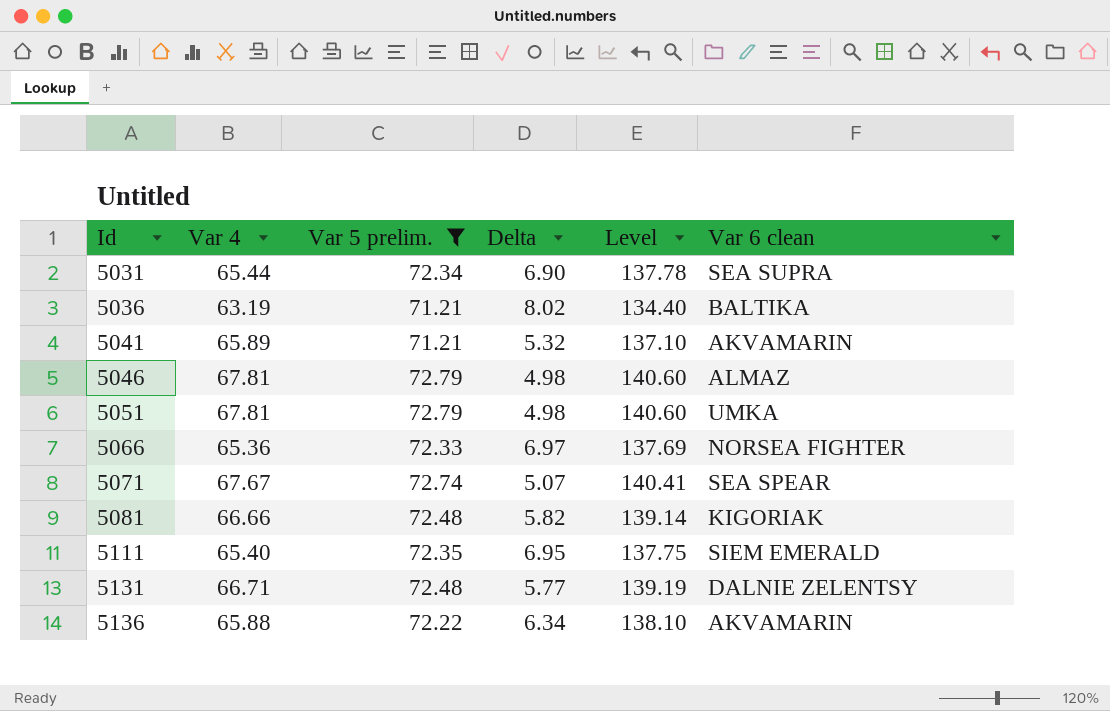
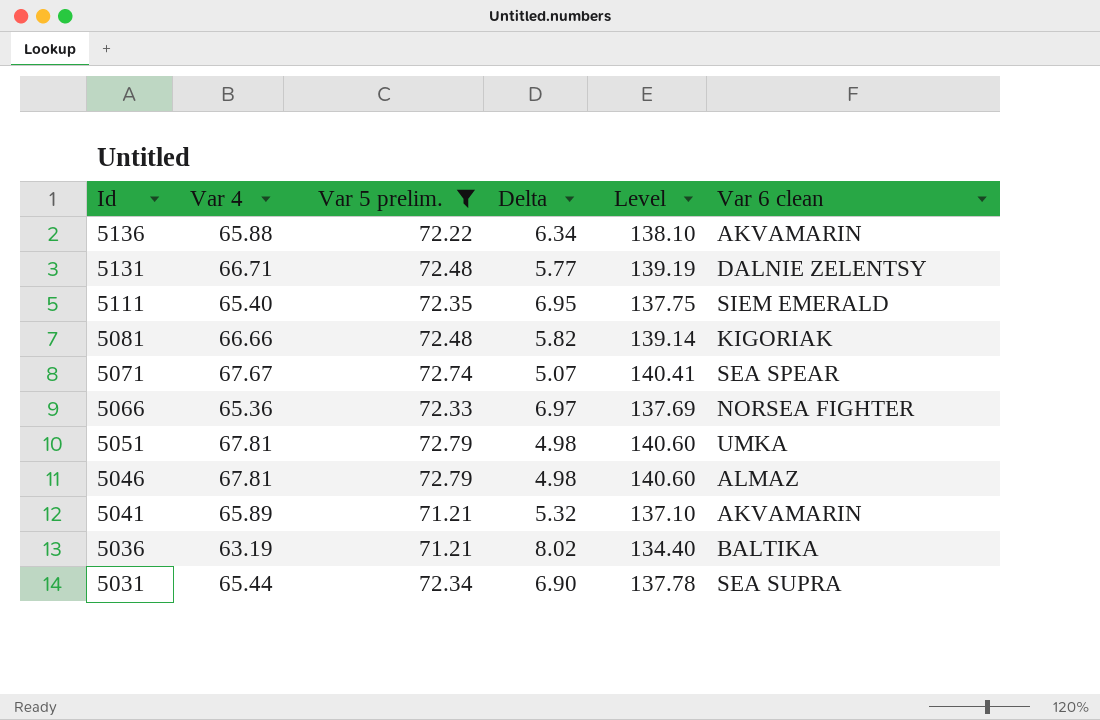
row order: Id ascending -> Id descending

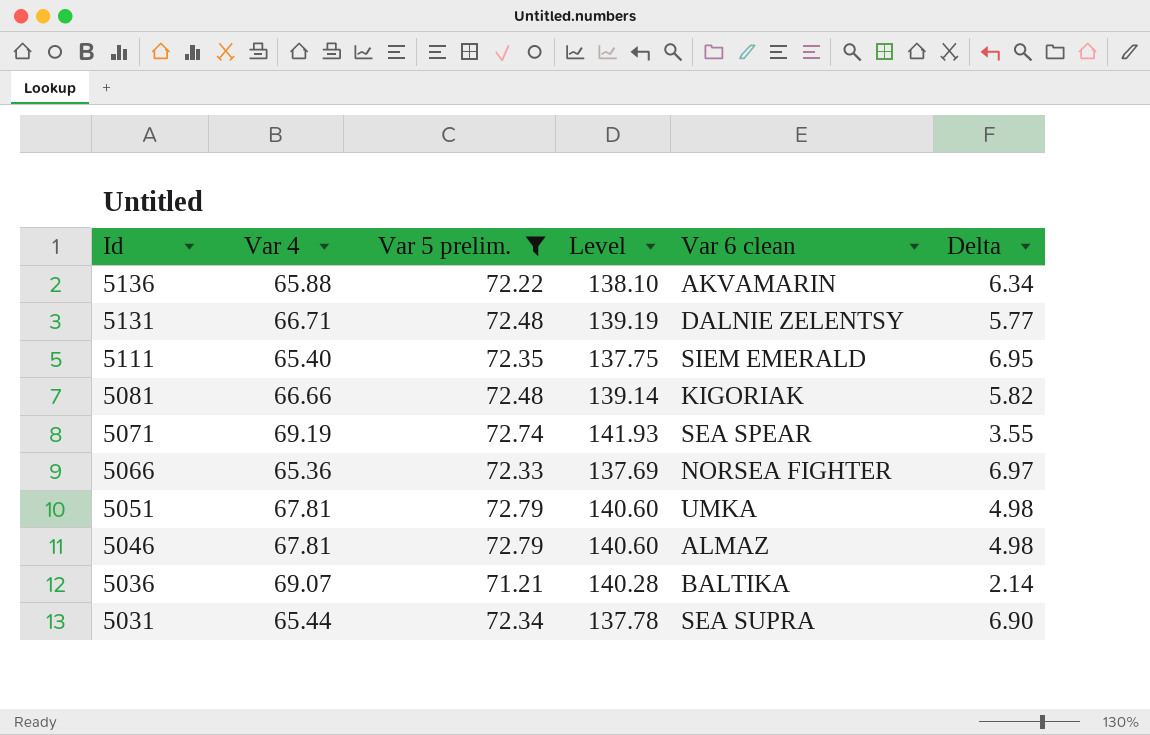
column Delta | position: 4 -> 6
row 5041: 65.89 | 71.21 | 5.32 | 137.10 | AKVAMARIN -> none
5071 | Var 4: 67.67 -> 69.19
5071 | Level: 140.41 -> 141.93
5071 | Delta: 5.07 -> 3.55
5036 | Var 4: 63.19 -> 69.07
5036 | Level: 134.40 -> 140.28
5036 | Delta: 8.02 -> 2.14

